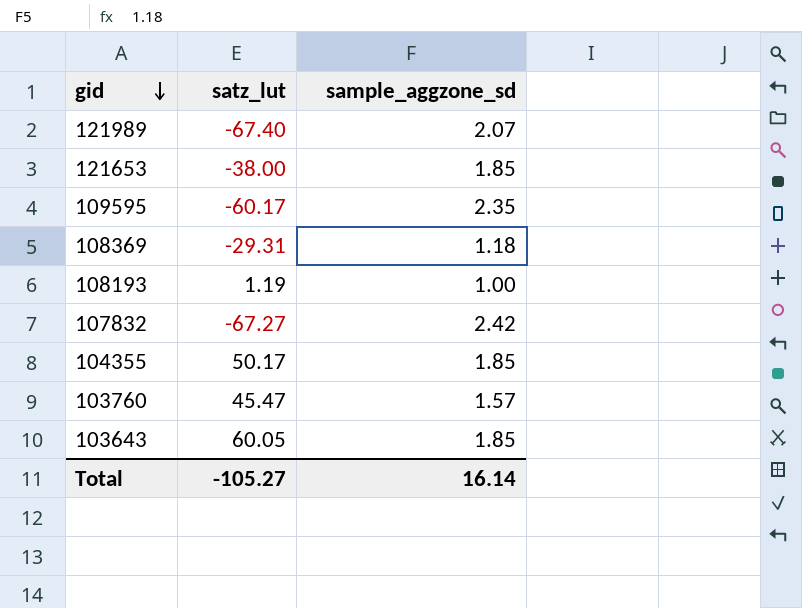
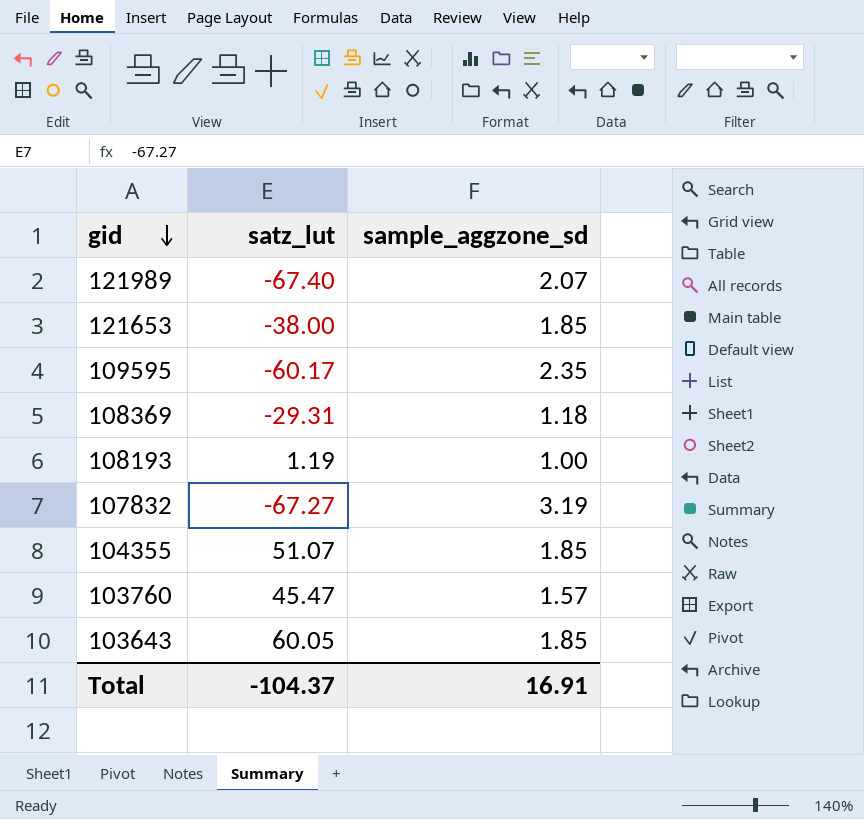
107832 | sample_aggzone_sd: 2.42 -> 3.19
104355 | satz_lut: 50.17 -> 51.07
Total | satz_lut: -105.27 -> -104.37
Total | sample_aggzone_sd: 16.14 -> 16.91

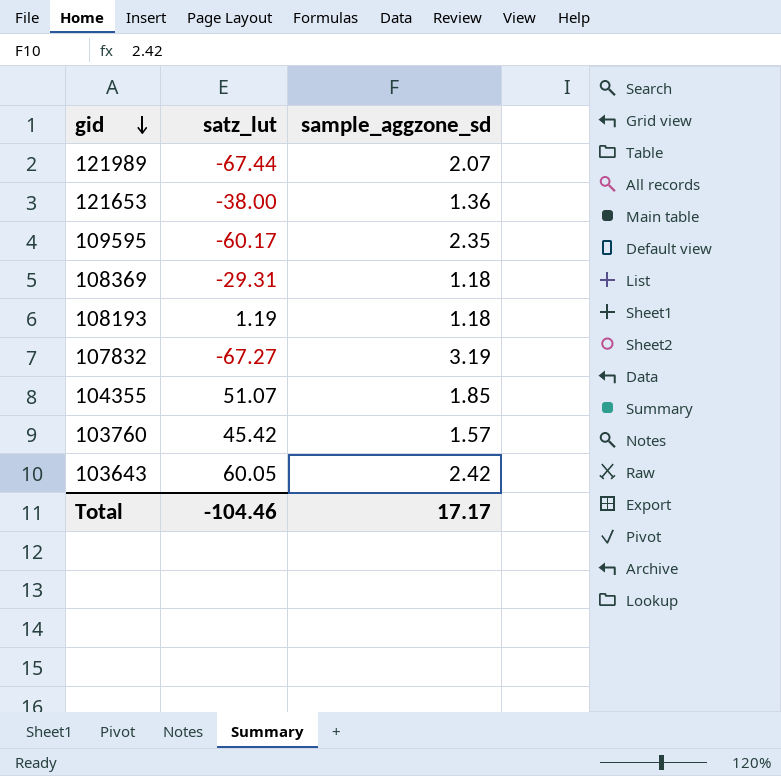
121989 | satz_lut: -67.40 -> -67.44
121653 | sample_aggzone_sd: 1.85 -> 1.36
108193 | sample_aggzone_sd: 1.00 -> 1.18
103760 | satz_lut: 45.47 -> 45.42
103643 | sample_aggzone_sd: 1.85 -> 2.42
Total | satz_lut: -104.37 -> -104.46
Total | sample_aggzone_sd: 16.91 -> 17.17

